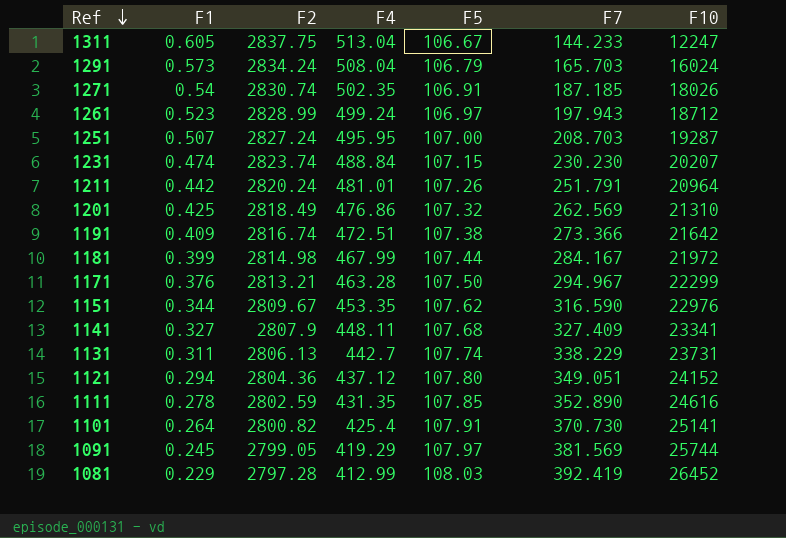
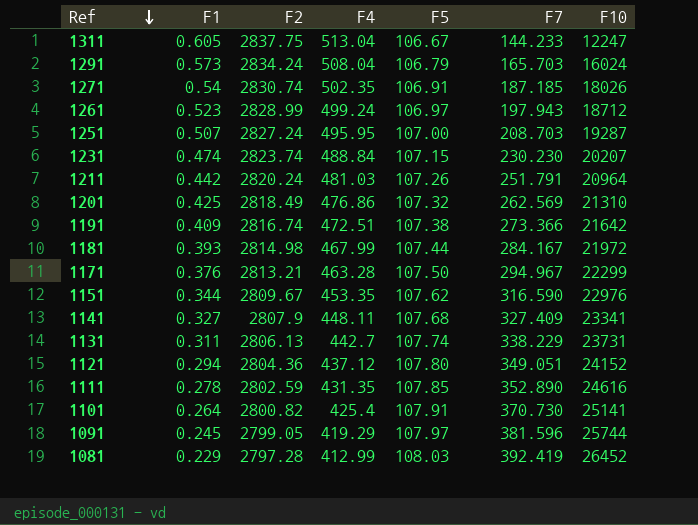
1211 | F4: 481.01 -> 481.03
1181 | F1: 0.399 -> 0.393
1091 | F7: 381.569 -> 381.596

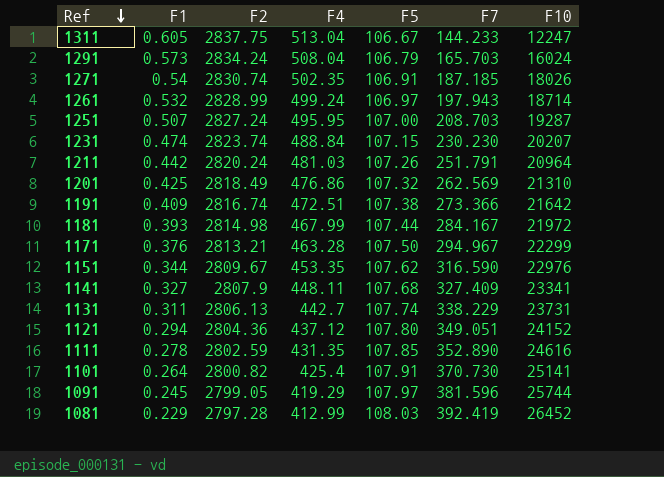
1261 | F1: 0.523 -> 0.532
1261 | F10: 18712 -> 18714

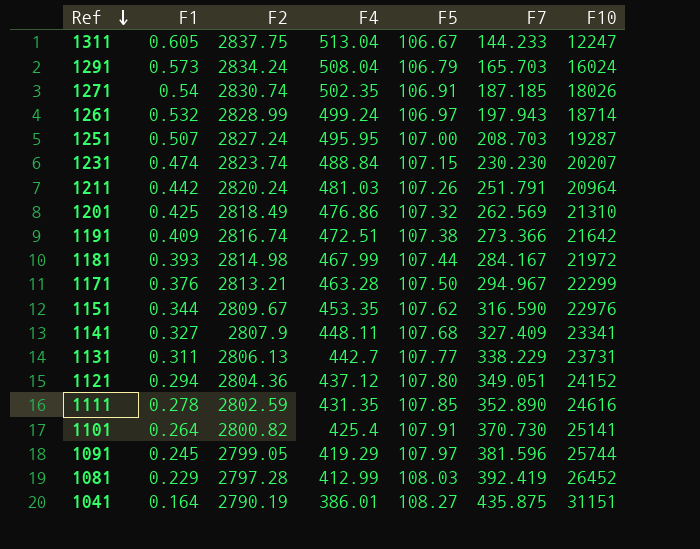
1131 | F5: 107.74 -> 107.77
row 1041: none -> 0.164 | 2790.19 | 386.01 | 108.27 | 435.875 | 31151

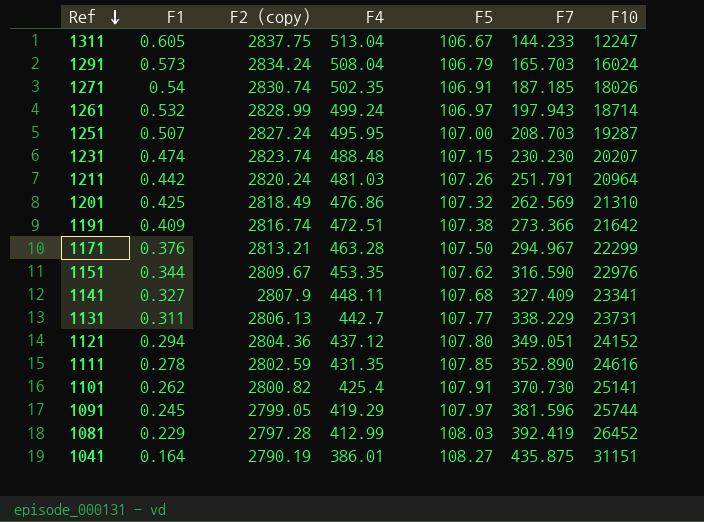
column name: F2 -> F2 (copy)
row 1181: 0.393 | 2814.98 | 467.99 | 107.44 | 284.167 | 21972 -> none
1231 | F4: 488.84 -> 488.48
1101 | F1: 0.264 -> 0.262

